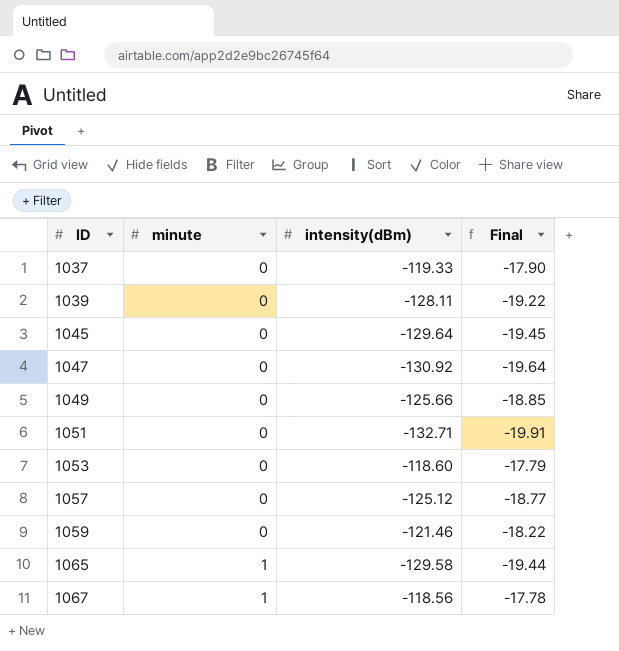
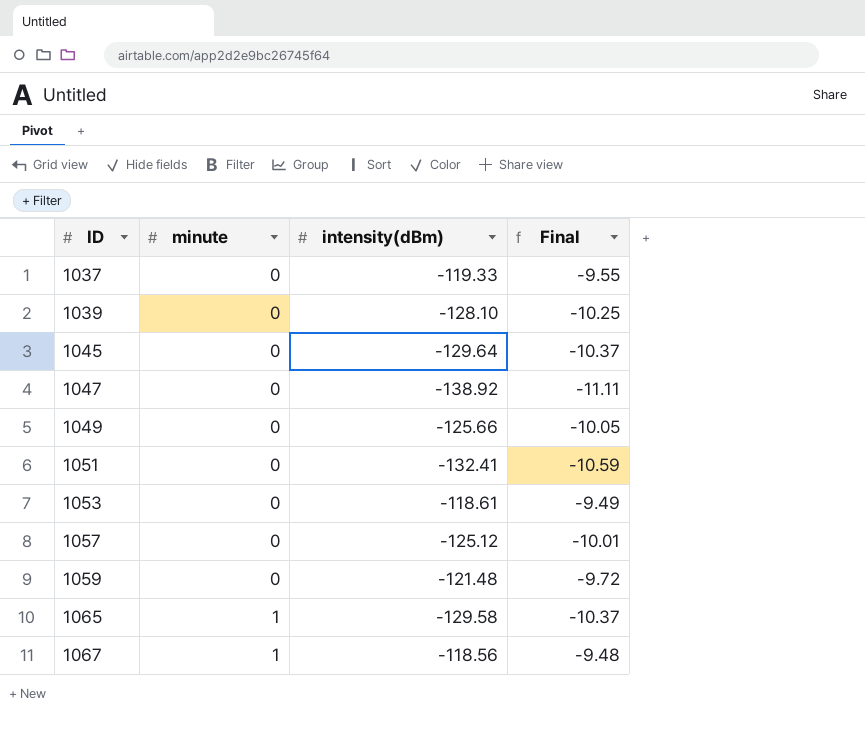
column Final | formula: [intensity(dBm)] * 0.15 -> [intensity(dBm)] * 0.08
1039 | intensity(dBm): -128.11 -> -128.10
1047 | intensity(dBm): -130.92 -> -138.92
1051 | intensity(dBm): -132.71 -> -132.41
1053 | intensity(dBm): -118.60 -> -118.61
1059 | intensity(dBm): -121.46 -> -121.48

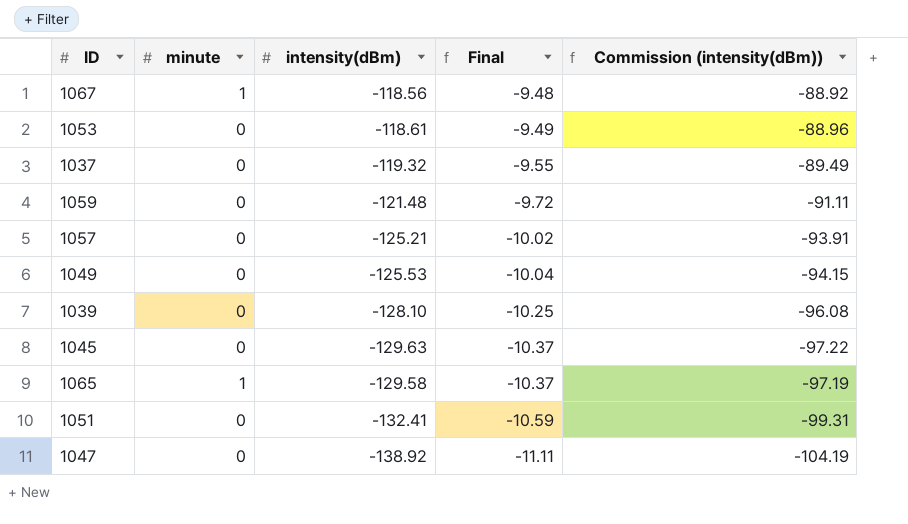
row order: ID ascending -> Final descending
column Commission (intensity(dBm)) | formula: none -> [intensity(dBm)] * 0.75
1037 | intensity(dBm): -119.33 -> -119.32
1057 | intensity(dBm): -125.12 -> -125.21
1057 | Final: -10.01 -> -10.02
1049 | intensity(dBm): -125.66 -> -125.53
1049 | Final: -10.05 -> -10.04
1045 | intensity(dBm): -129.64 -> -129.63

